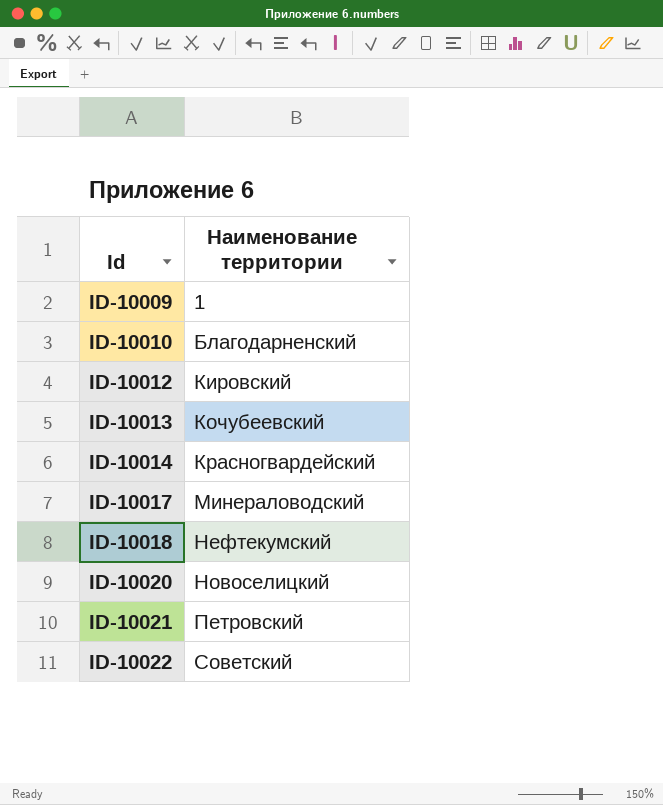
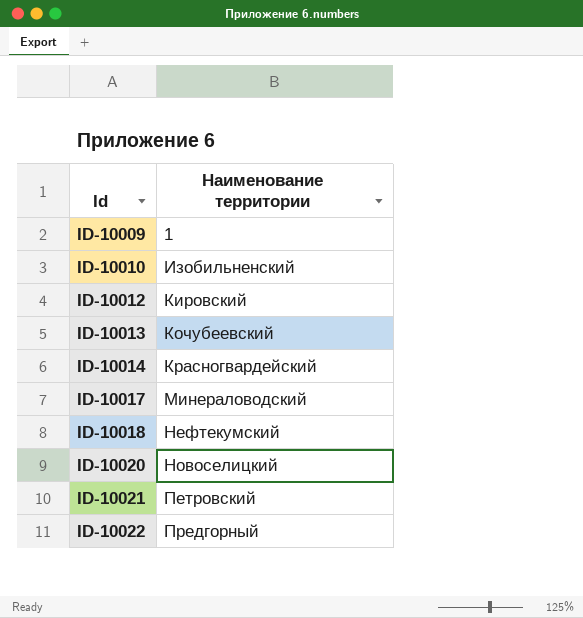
ID-10010 | Наименование территории: Благодарненский -> Изобильненский
ID-10022 | Наименование территории: Советский -> Предгорный

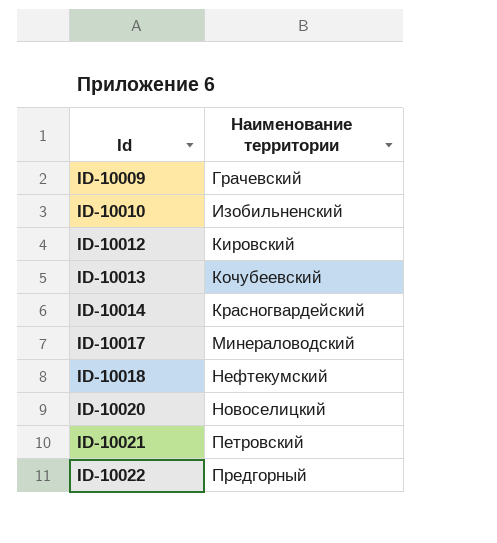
ID-10009 | Наименование территории: 1 -> Грачевский

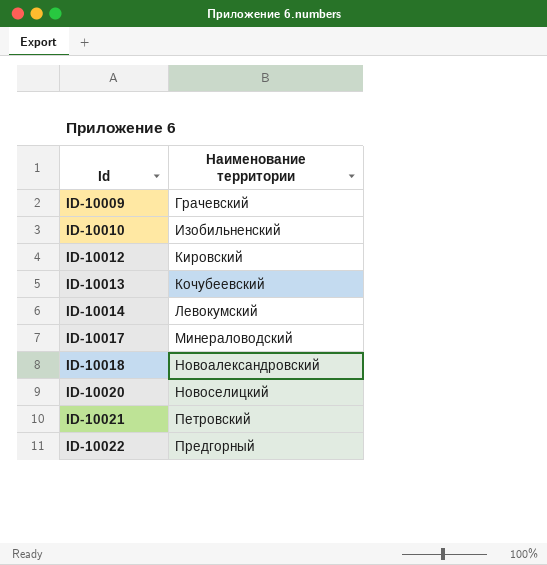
ID-10014 | Наименование территории: Красногвардейский -> Левокумский
ID-10018 | Наименование территории: Нефтекумский -> Новоалександровский

